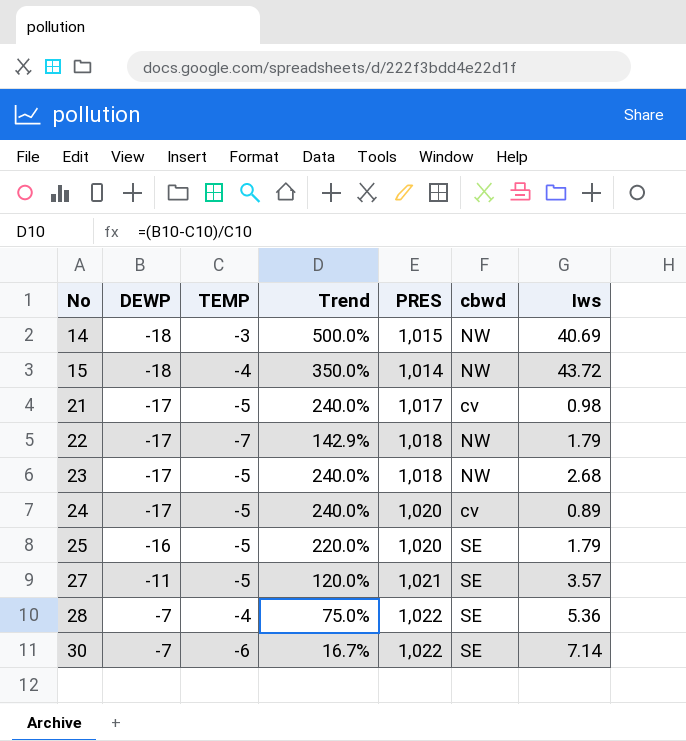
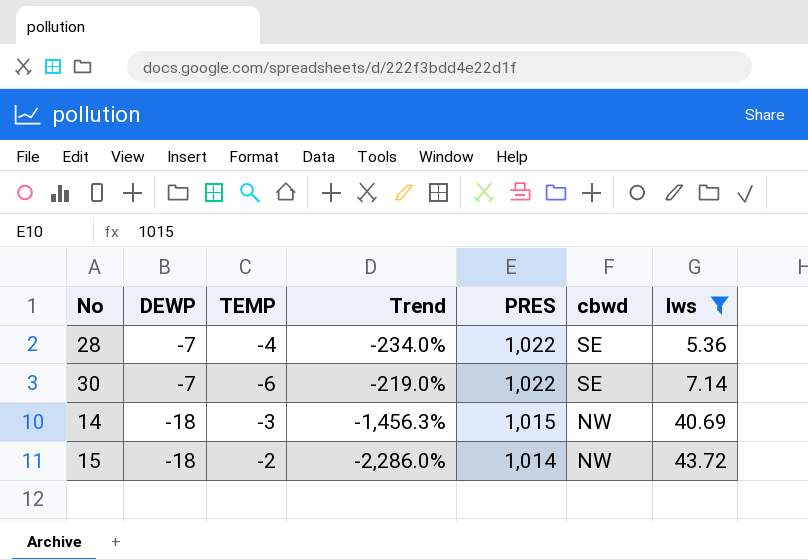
filter: none -> Iws >= 5.36
row order: No ascending -> DEWP descending
column Trend | formula: ([DEWP] - [TEMP]) / [TEMP] -> ([Iws] - [TEMP]) / [TEMP]
15 | TEMP: -4 -> -2

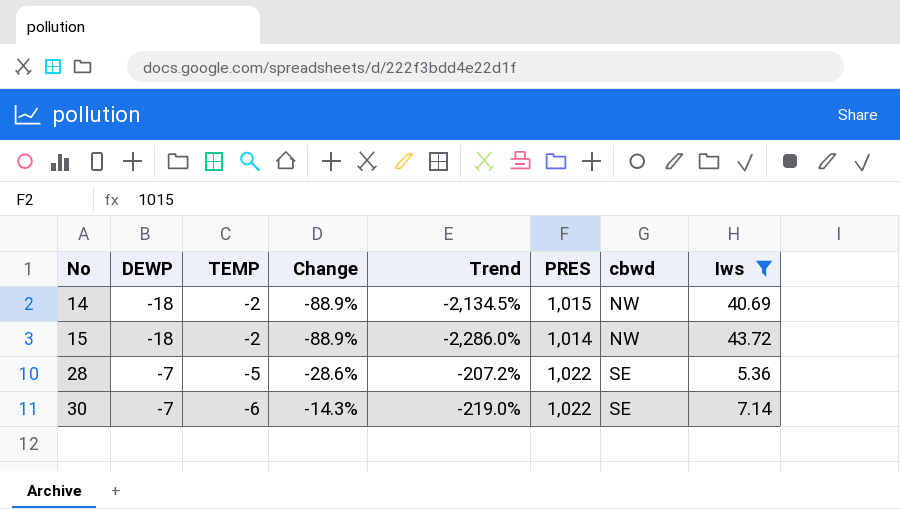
row order: DEWP descending -> No ascending
column Change | formula: none -> ([TEMP] - [DEWP]) / [DEWP]
14 | TEMP: -3 -> -2
14 | Trend: -1,456.3% -> -2,134.5%
28 | TEMP: -4 -> -5
28 | Trend: -234.0% -> -207.2%

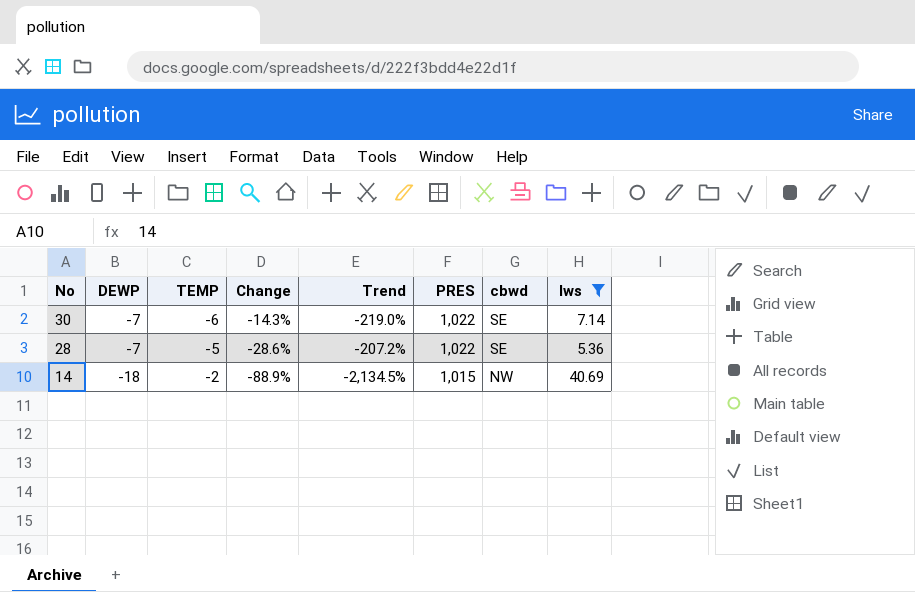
row order: No ascending -> No descending
row 15: -18 | -2 | -88.9% | -2,286.0% | 1,014 | NW | 43.72 -> none

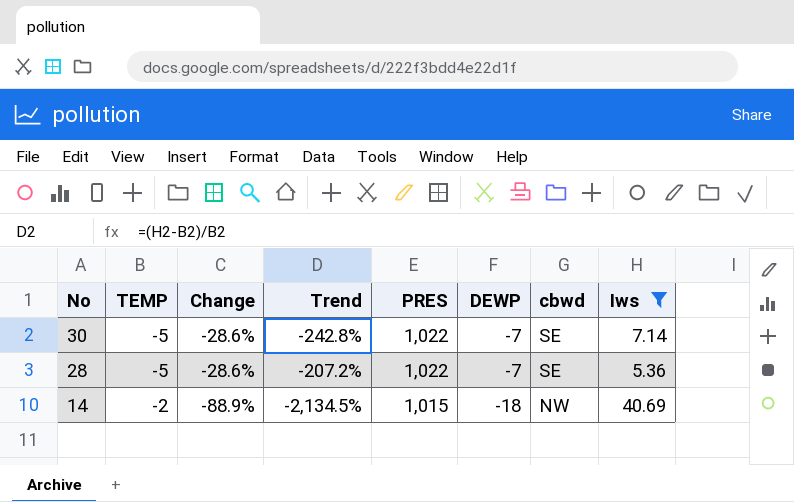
column DEWP | position: 2 -> 6
30 | TEMP: -6 -> -5
30 | Change: -14.3% -> -28.6%
30 | Trend: -219.0% -> -242.8%

